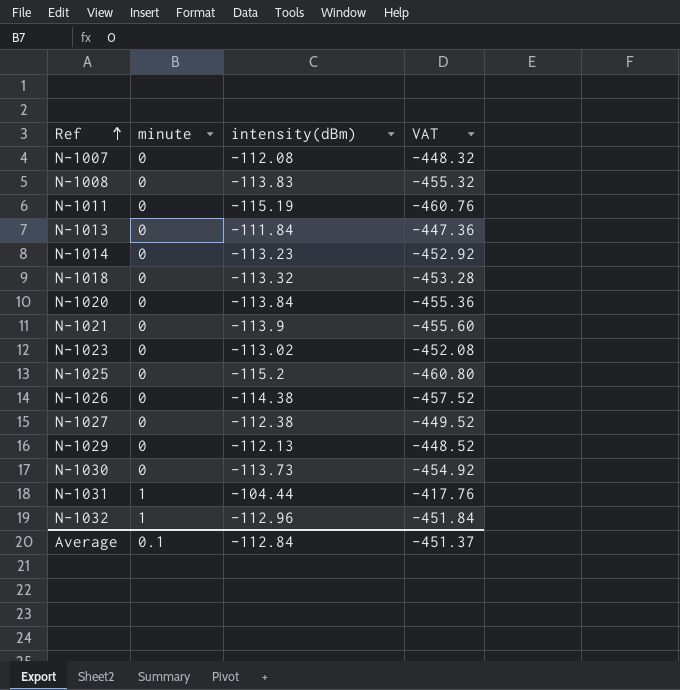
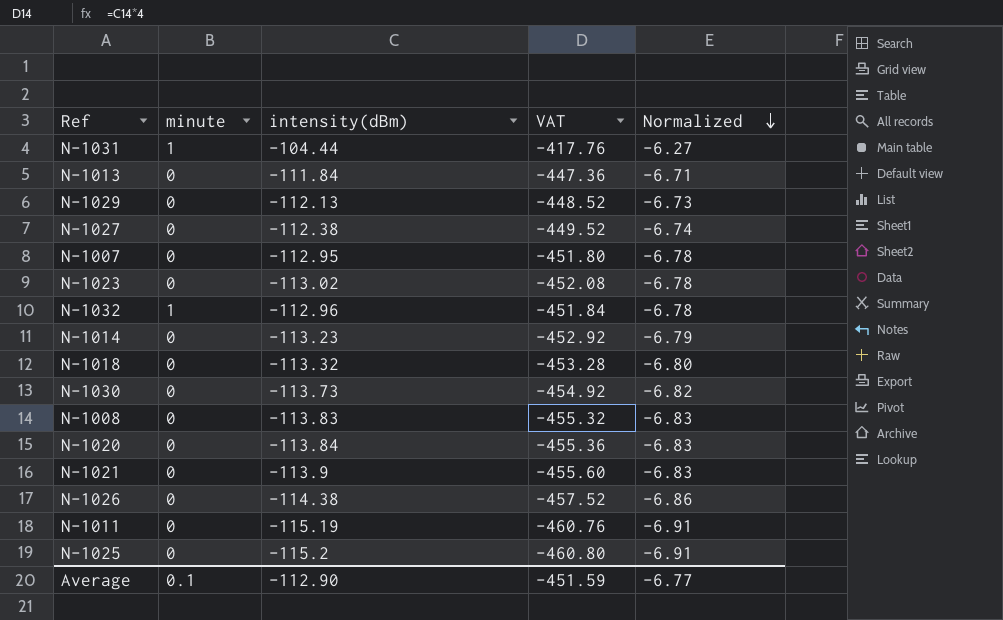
row order: Ref ascending -> Normalized descending
column Normalized | formula: none -> [intensity(dBm)] * 0.06
N-1007 | intensity(dBm): -112.08 -> -112.95
N-1007 | VAT: -448.32 -> -451.80
Average | intensity(dBm): -112.84 -> -112.90
Average | VAT: -451.37 -> -451.59

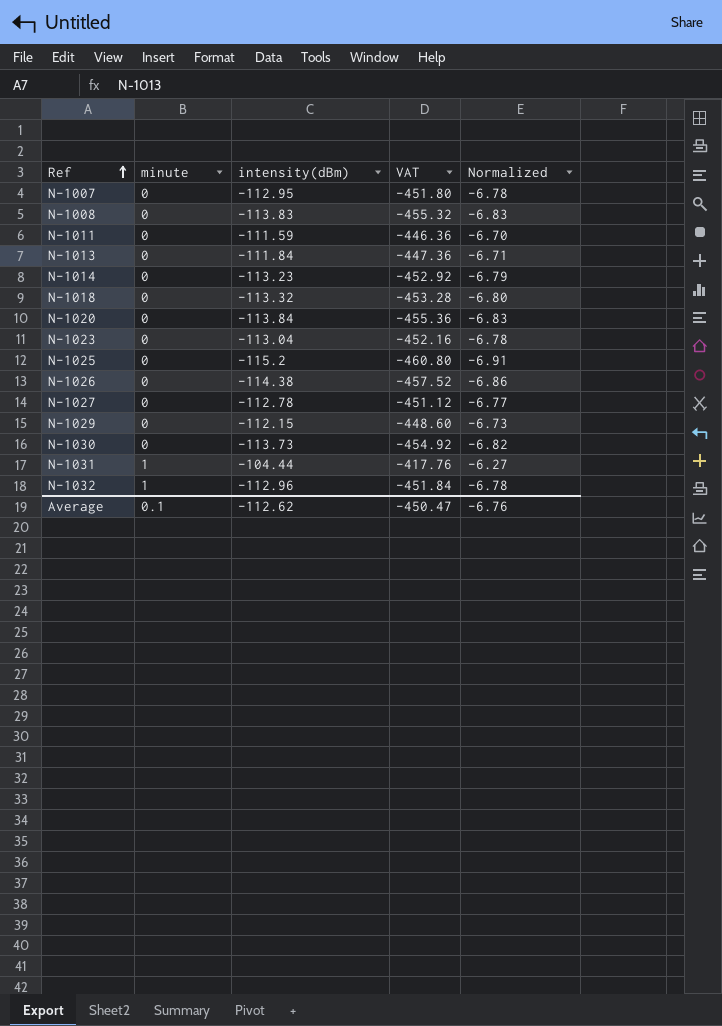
row order: Normalized descending -> Ref ascending
row N-1021: 0 | -113.9 | -455.60 | -6.83 -> none
N-1011 | intensity(dBm): -115.19 -> -111.59
N-1011 | VAT: -460.76 -> -446.36
N-1011 | Normalized: -6.91 -> -6.70
N-1023 | intensity(dBm): -113.02 -> -113.04
N-1023 | VAT: -452.08 -> -452.16
N-1027 | intensity(dBm): -112.38 -> -112.78
N-1027 | VAT: -449.52 -> -451.12
N-1027 | Normalized: -6.74 -> -6.77
N-1029 | intensity(dBm): -112.13 -> -112.15
N-1029 | VAT: -448.52 -> -448.60
Average | intensity(dBm): -112.90 -> -112.62
Average | VAT: -451.59 -> -450.47
Average | Normalized: -6.77 -> -6.76

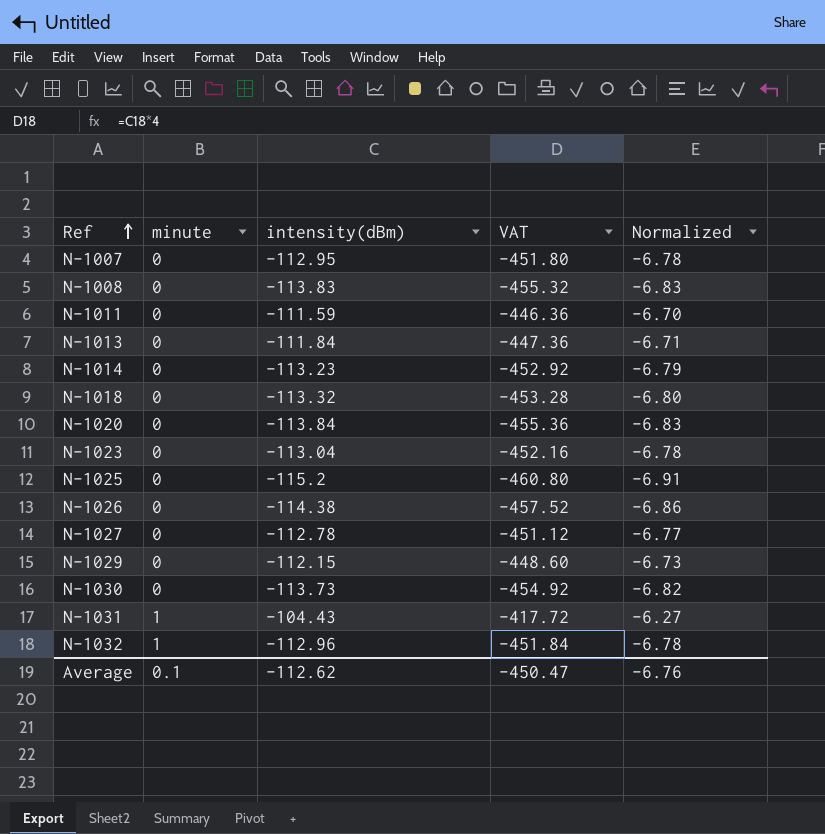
N-1031 | intensity(dBm): -104.44 -> -104.43
N-1031 | VAT: -417.76 -> -417.72

